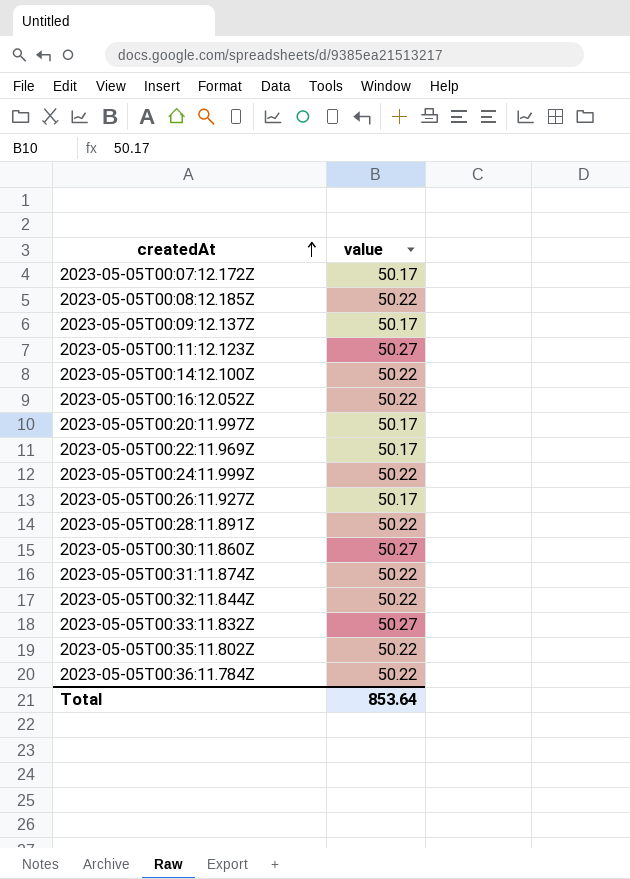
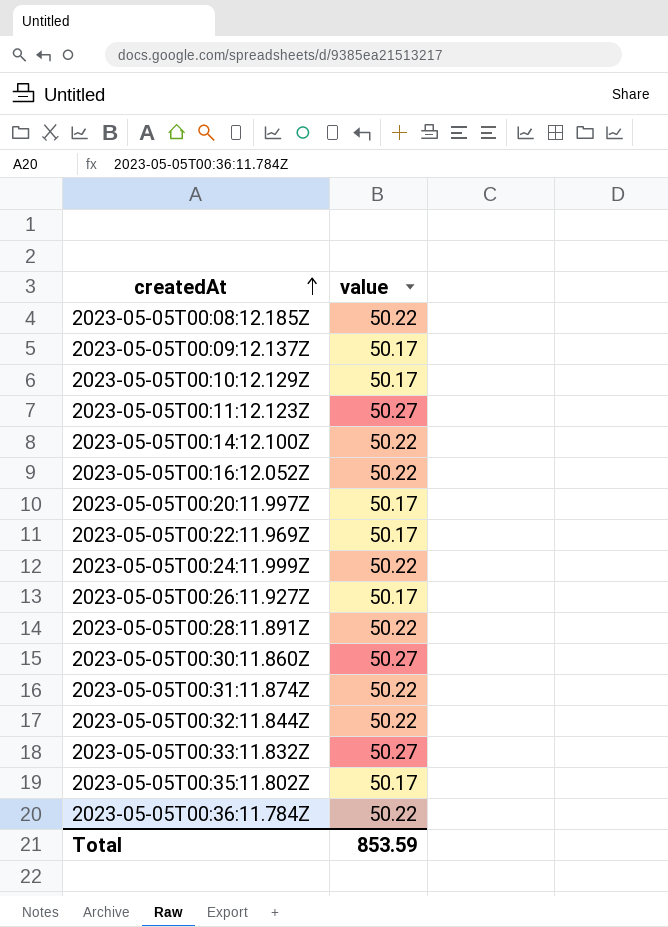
row 2023-05-05T00:07:12.172Z: 50.17 -> none
row 2023-05-05T00:10:12.129Z: none -> 50.17
2023-05-05T00:35:11.802Z | value: 50.22 -> 50.17
Total | value: 853.64 -> 853.59

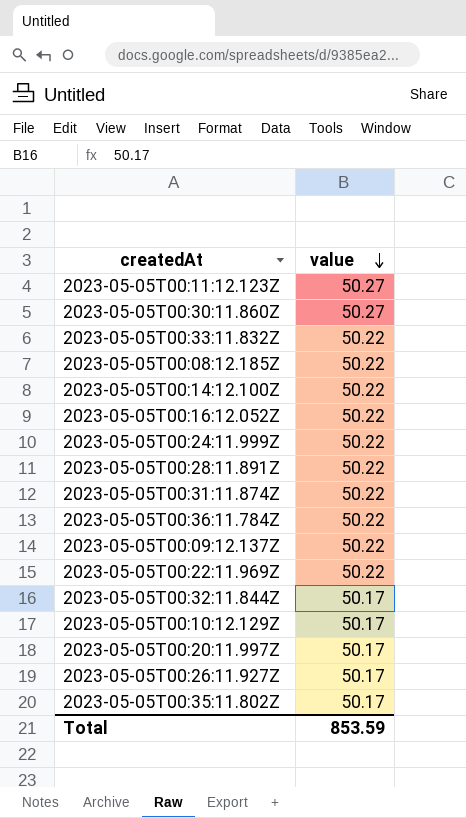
row order: createdAt ascending -> value descending
2023-05-05T00:33:11.832Z | value: 50.27 -> 50.22
2023-05-05T00:09:12.137Z | value: 50.17 -> 50.22
2023-05-05T00:22:11.969Z | value: 50.17 -> 50.22
2023-05-05T00:32:11.844Z | value: 50.22 -> 50.17

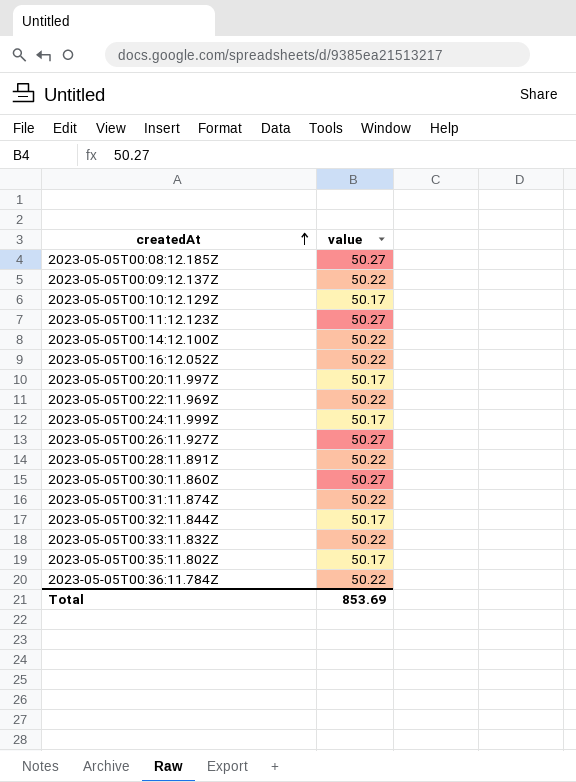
row order: value descending -> createdAt ascending
2023-05-05T00:08:12.185Z | value: 50.22 -> 50.27
2023-05-05T00:24:11.999Z | value: 50.22 -> 50.17
2023-05-05T00:26:11.927Z | value: 50.17 -> 50.27
Total | value: 853.59 -> 853.69

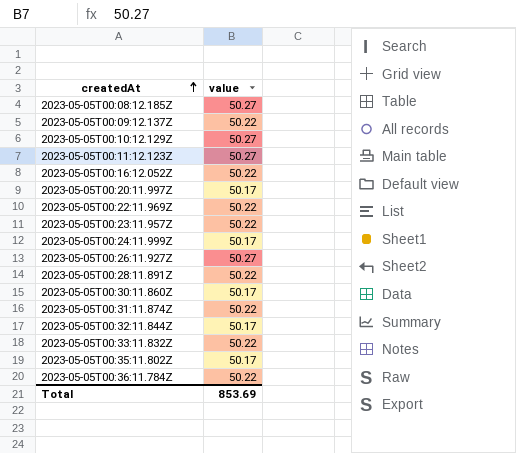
row 2023-05-05T00:14:12.100Z: 50.22 -> none
2023-05-05T00:10:12.129Z | value: 50.17 -> 50.27
row 2023-05-05T00:23:11.957Z: none -> 50.22
2023-05-05T00:30:11.860Z | value: 50.27 -> 50.17

